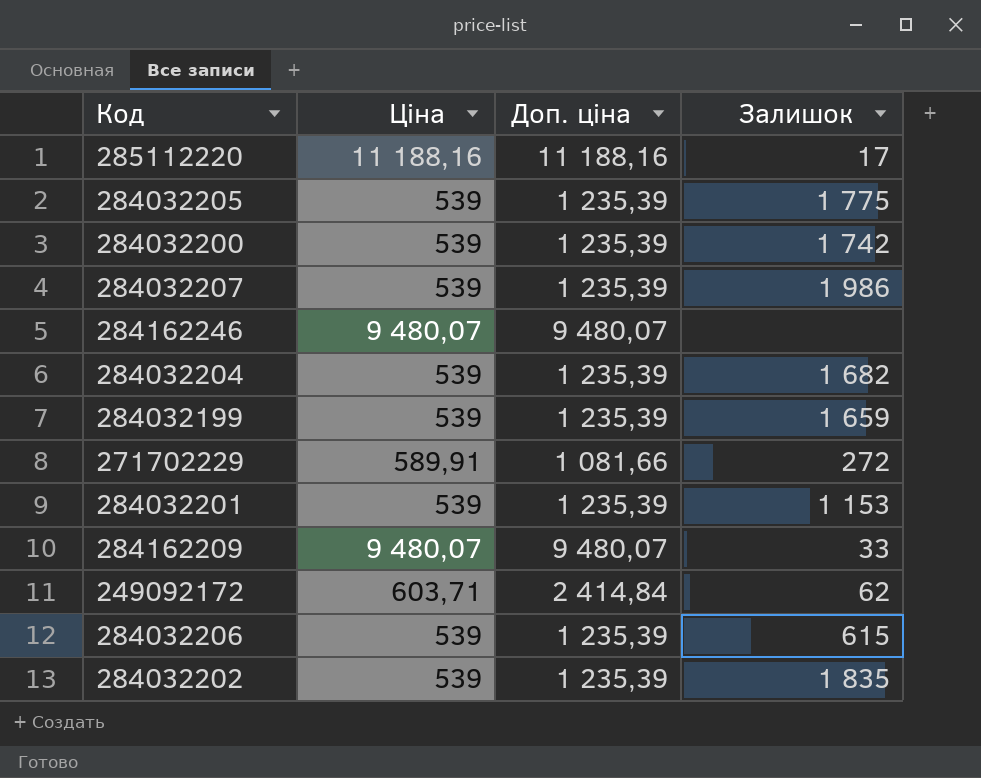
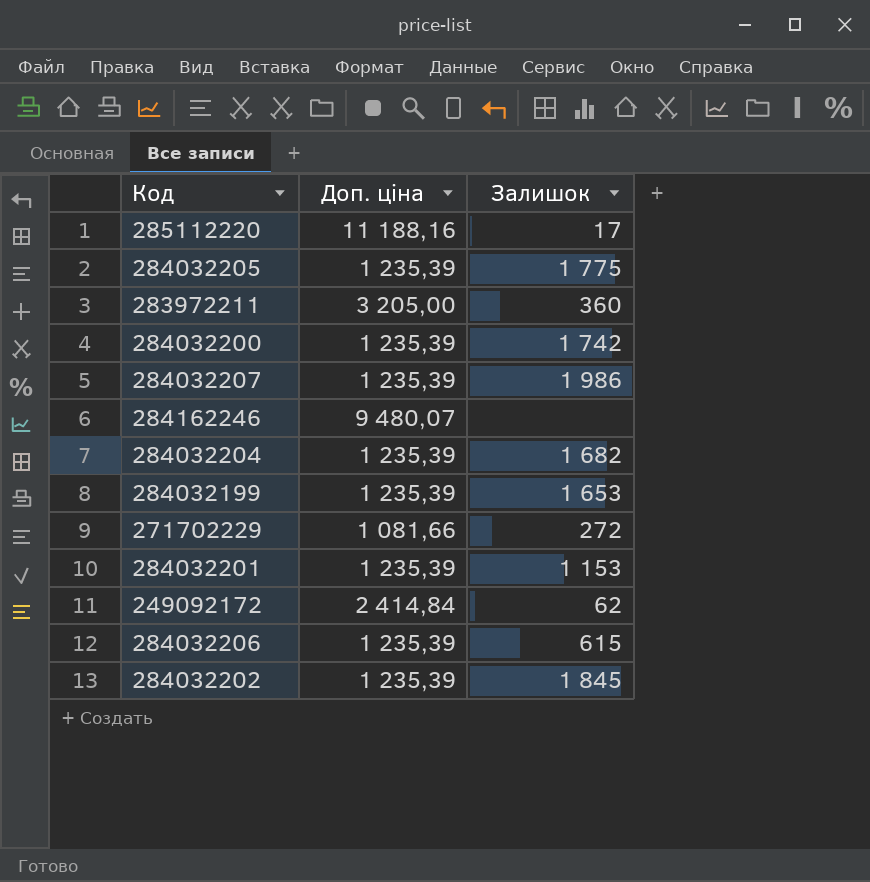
column Ціна | position: 2 -> none
row 284162209: 9 480,07 | 9 480,07 | 33 -> none
row 283972211: none -> 3 205,00 | 360
284032199 | Залишок: 1 659 -> 1 653
284032202 | Залишок: 1 835 -> 1 845

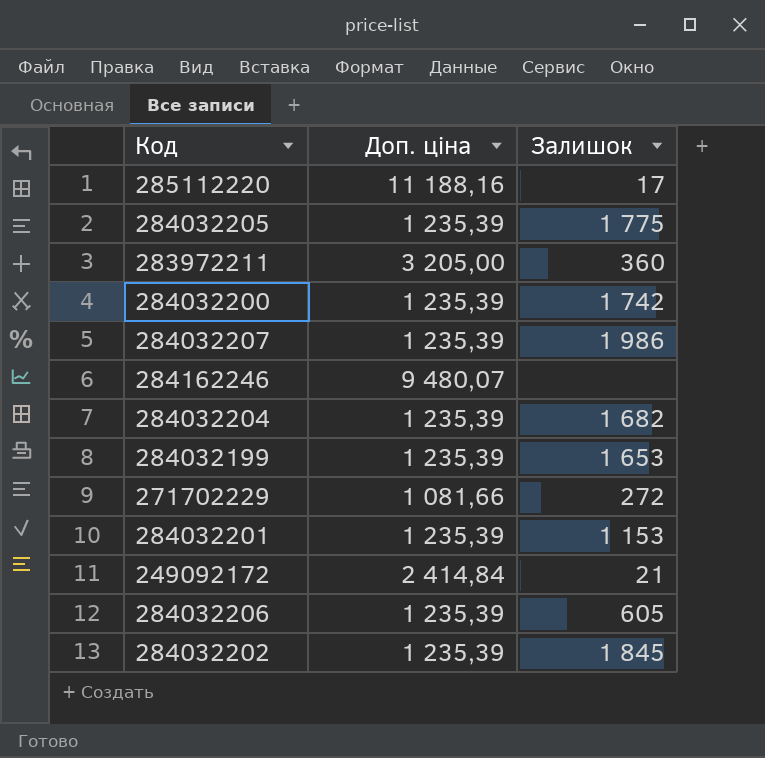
249092172 | Залишок: 62 -> 21
284032206 | Залишок: 615 -> 605

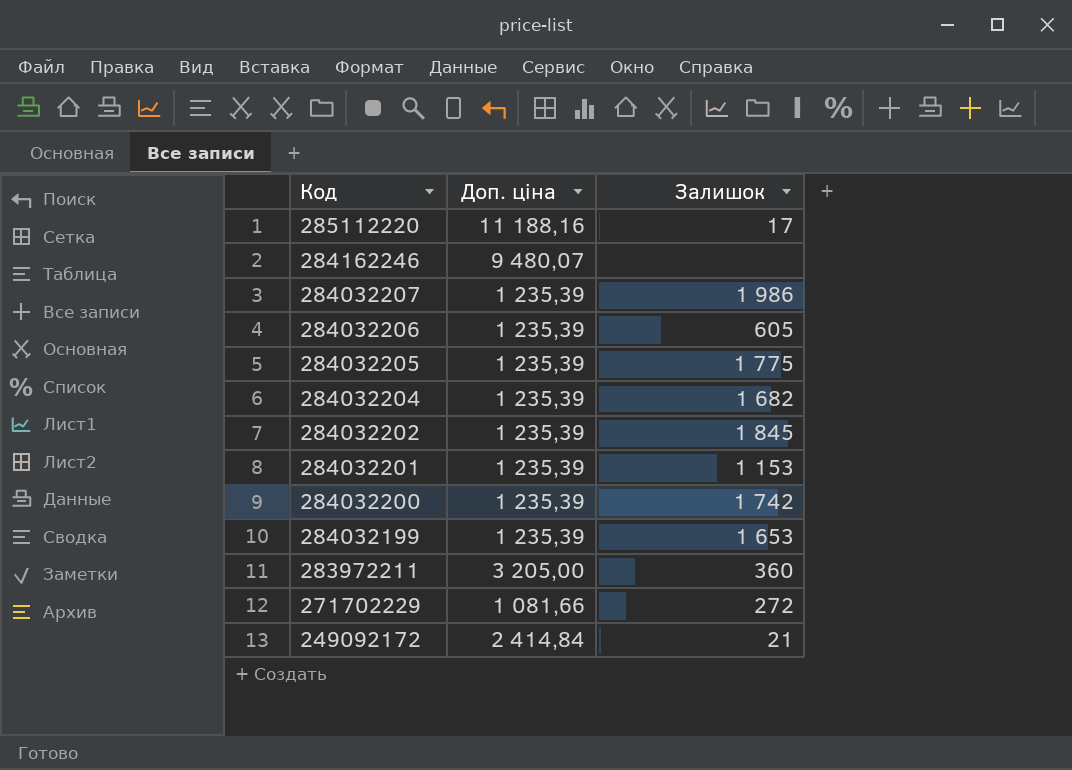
row order: none -> Код descending

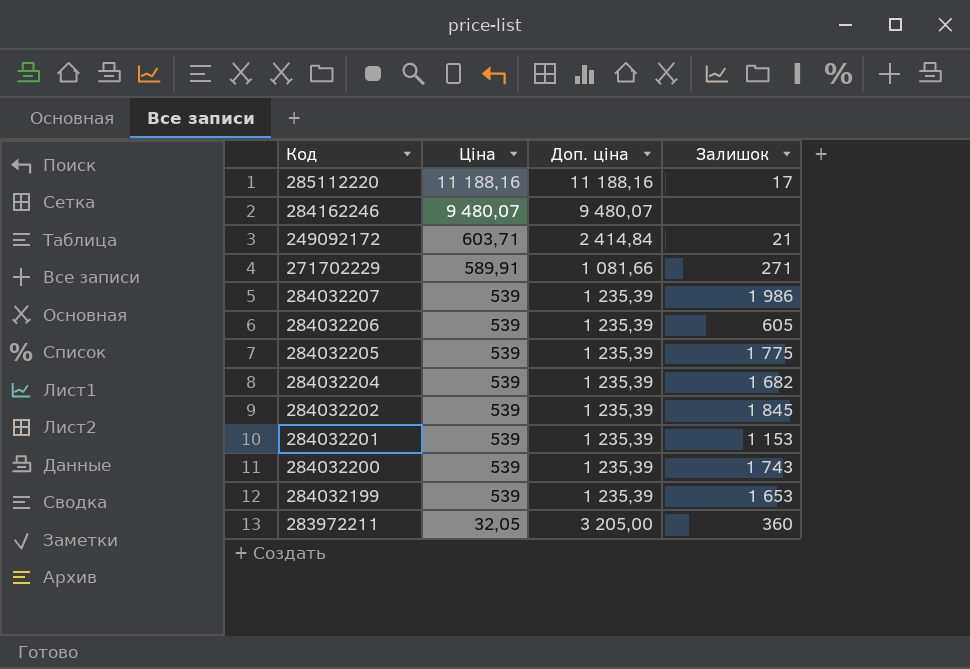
row order: Код descending -> Ціна descending
column Ціна | position: none -> 2
271702229 | Залишок: 272 -> 271
284032200 | Залишок: 1 742 -> 1 743

